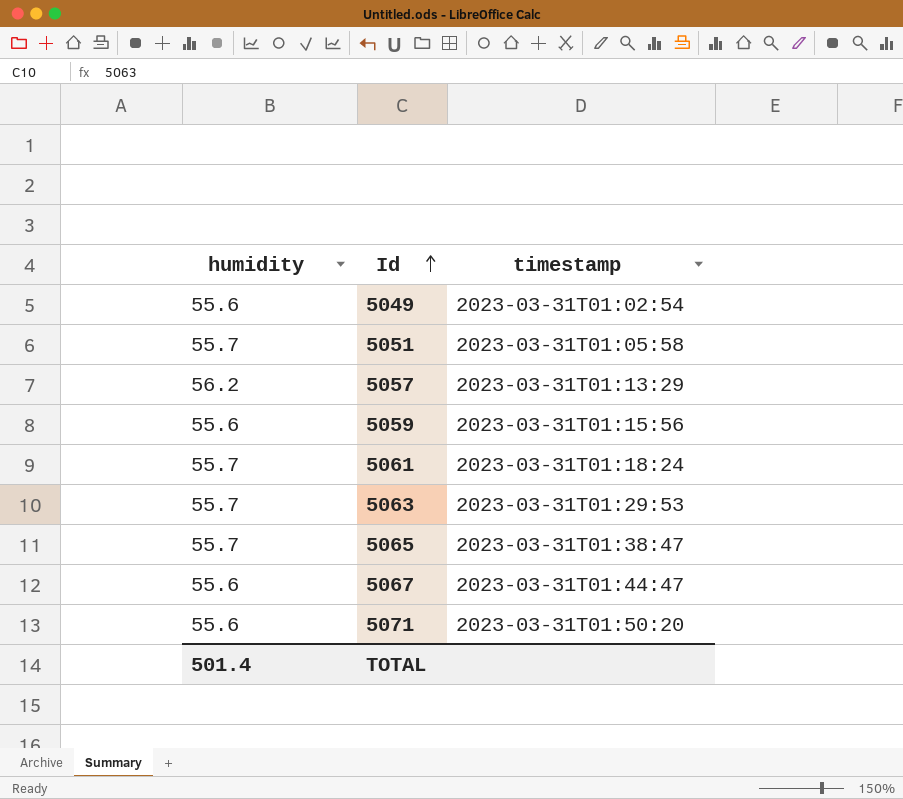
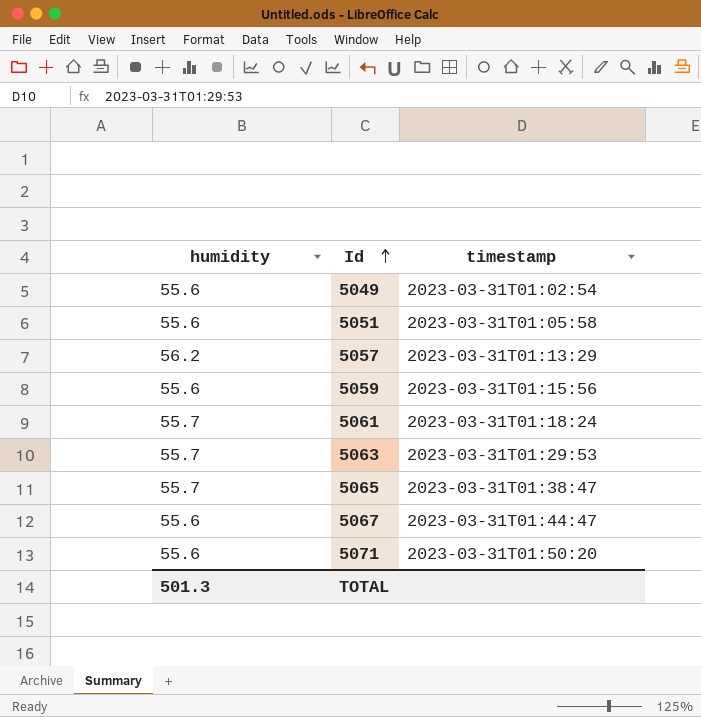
5051 | humidity: 55.7 -> 55.6
TOTAL | humidity: 501.4 -> 501.3

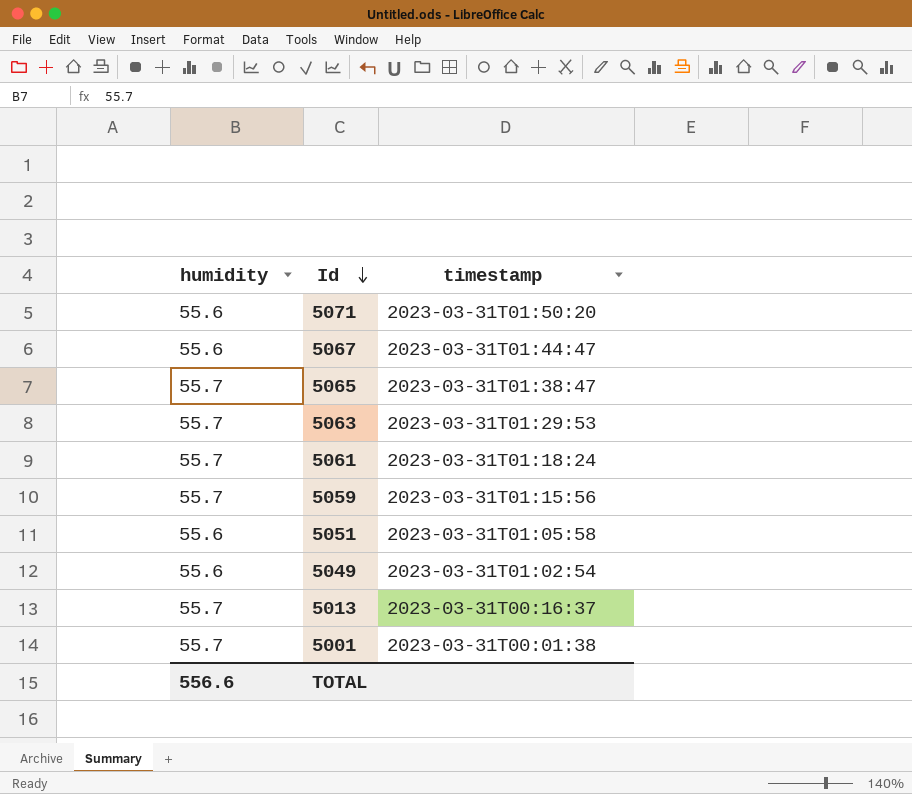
row order: Id ascending -> Id descending
row 5057: 56.2 | 2023-03-31T01:13:29 -> none
5059 | humidity: 55.6 -> 55.7
row 5013: none -> 55.7 | 2023-03-31T00:16:37
row 5001: none -> 55.7 | 2023-03-31T00:01:38
TOTAL | humidity: 501.3 -> 556.6

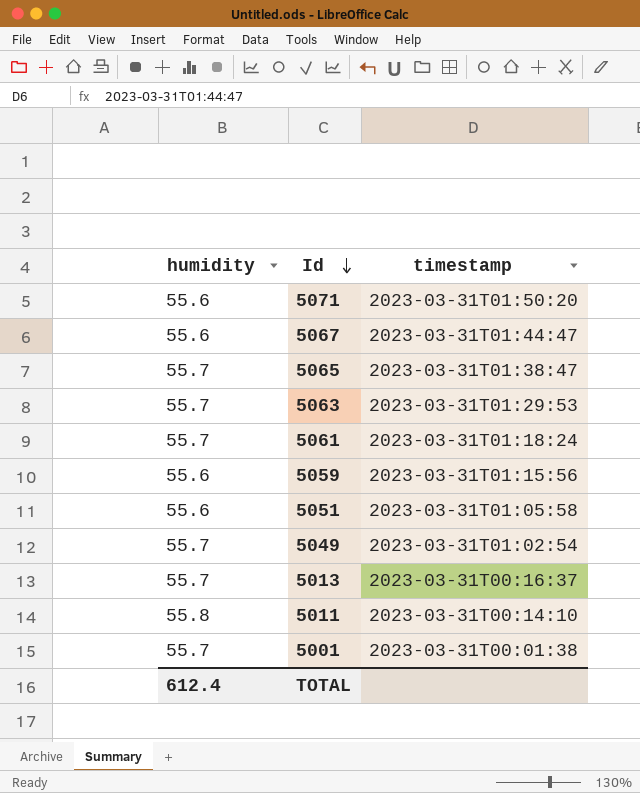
5059 | humidity: 55.7 -> 55.6
5049 | humidity: 55.6 -> 55.7
row 5011: none -> 55.8 | 2023-03-31T00:14:10
TOTAL | humidity: 556.6 -> 612.4

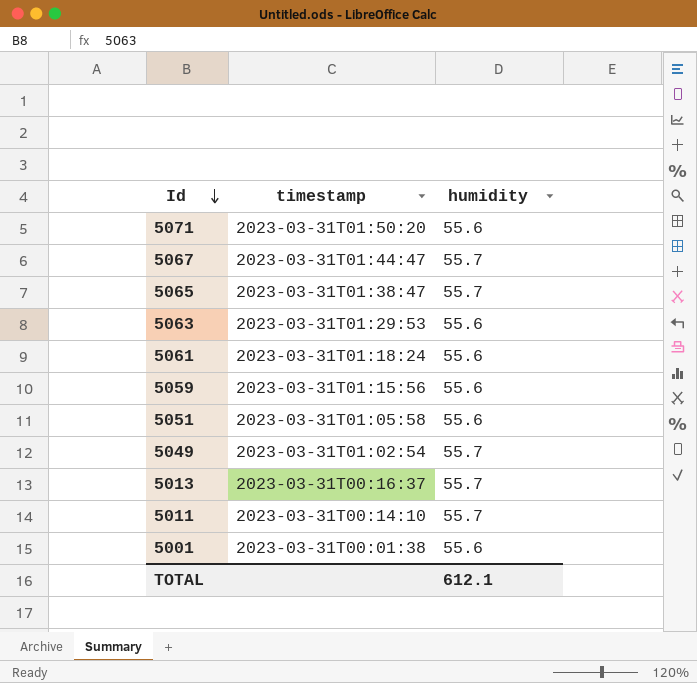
column humidity | position: 1 -> 3
5067 | humidity: 55.6 -> 55.7
5063 | humidity: 55.7 -> 55.6
5061 | humidity: 55.7 -> 55.6
5011 | humidity: 55.8 -> 55.7
5001 | humidity: 55.7 -> 55.6
TOTAL | humidity: 612.4 -> 612.1

